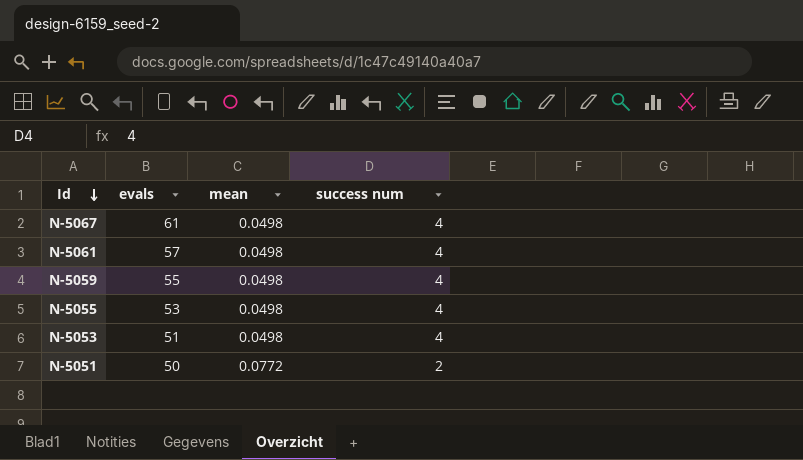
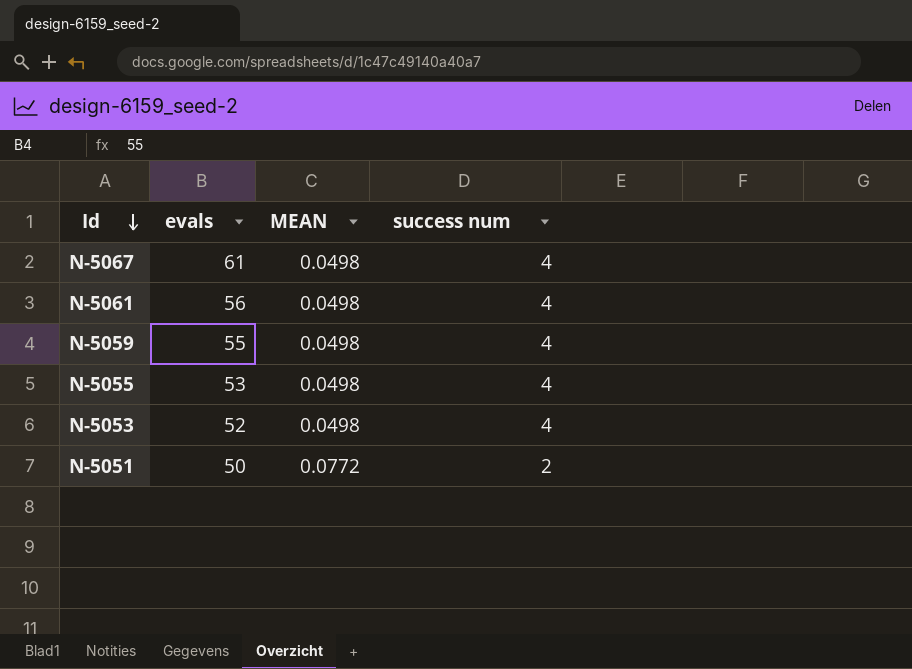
column name: mean -> MEAN
N-5061 | evals: 57 -> 56
N-5053 | evals: 51 -> 52

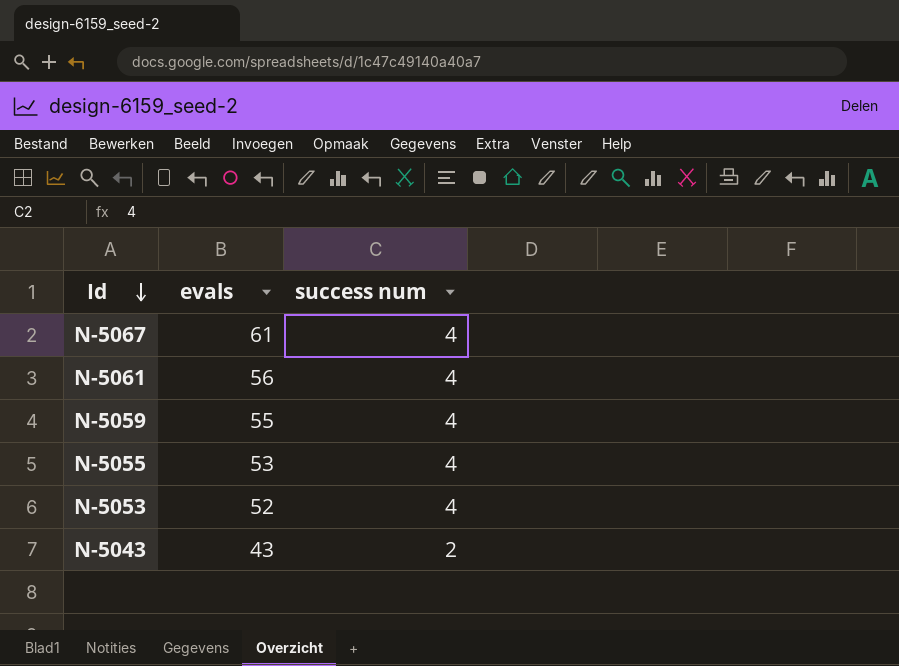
column MEAN | position: 3 -> none
row N-5051: 50 | 0.0772 | 2 -> none
row N-5043: none -> 43 | 2

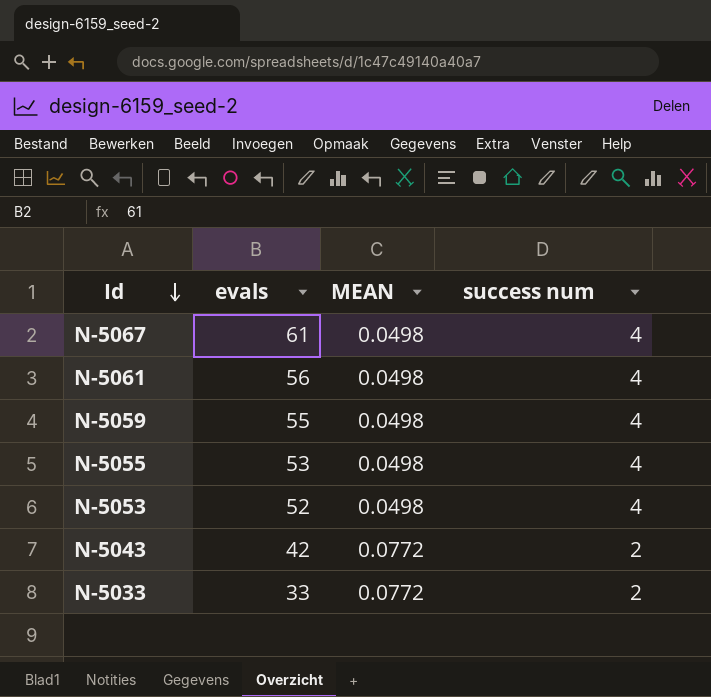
column MEAN | position: none -> 3
N-5043 | evals: 43 -> 42
row N-5033: none -> 33 | 0.0772 | 2

